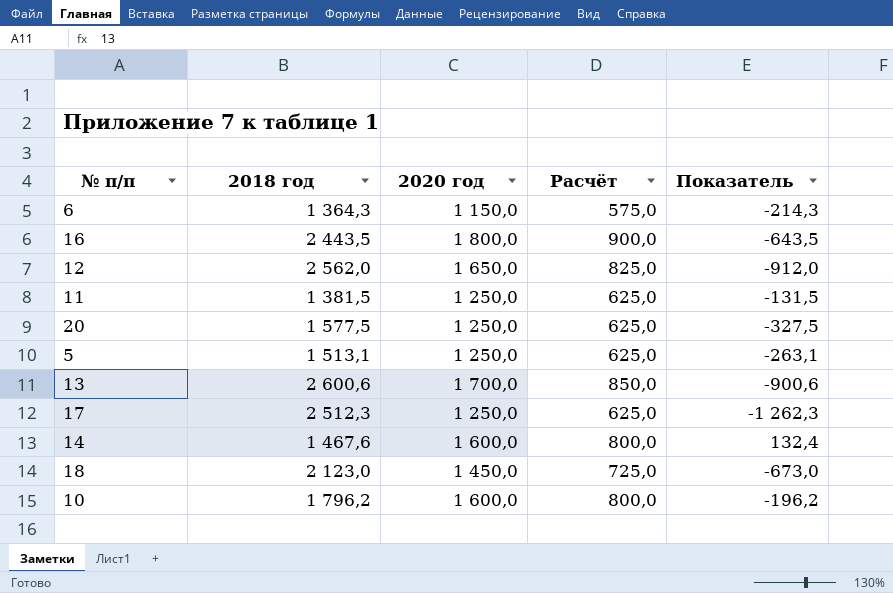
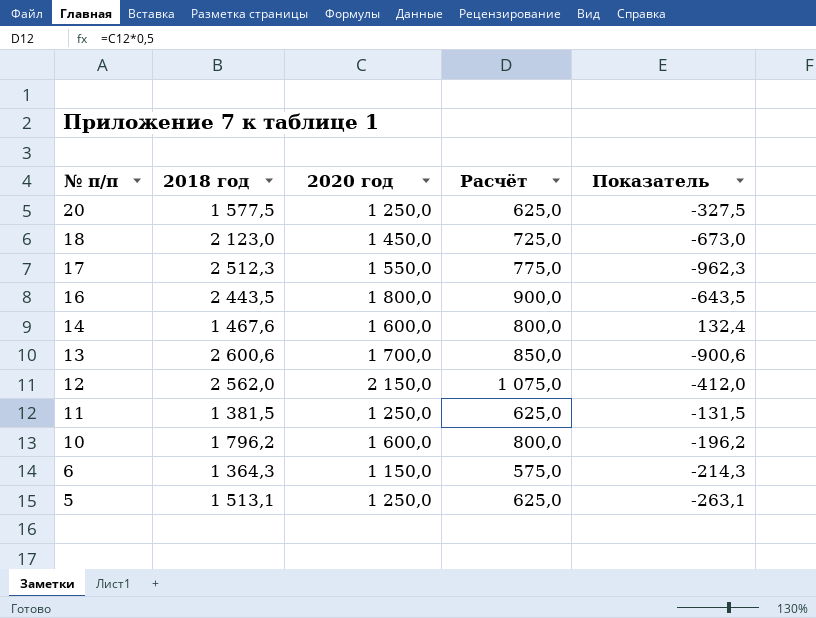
row order: none -> № п/п descending
17 | 2020 год: 1 250,0 -> 1 550,0
17 | Расчёт: 625,0 -> 775,0
17 | Показатель: -1 262,3 -> -962,3
12 | 2020 год: 1 650,0 -> 2 150,0
12 | Расчёт: 825,0 -> 1 075,0
12 | Показатель: -912,0 -> -412,0

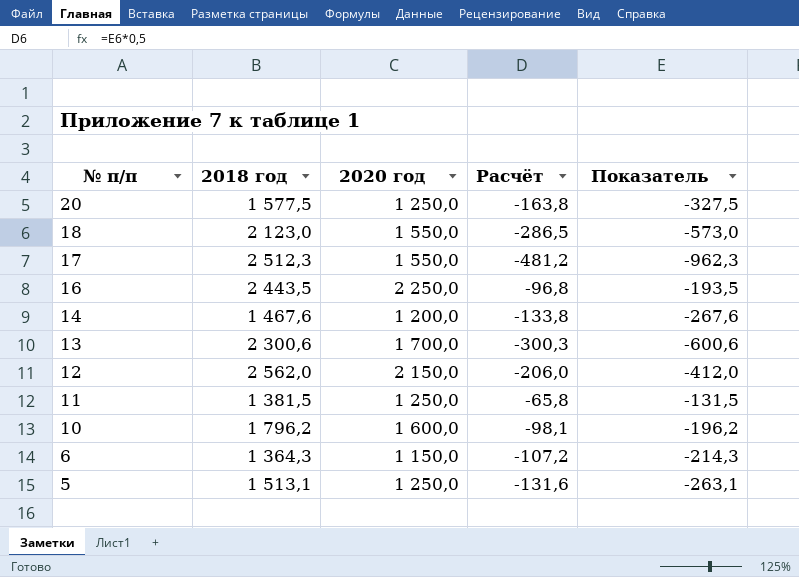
column Расчёт | formula: [2020 год] * 0,5 -> [Показатель] * 0,5
18 | 2020 год: 1 450,0 -> 1 550,0
18 | Показатель: -673,0 -> -573,0
16 | 2020 год: 1 800,0 -> 2 250,0
16 | Показатель: -643,5 -> -193,5
14 | 2020 год: 1 600,0 -> 1 200,0
14 | Показатель: 132,4 -> -267,6
13 | 2018 год: 2 600,6 -> 2 300,6
13 | Показатель: -900,6 -> -600,6

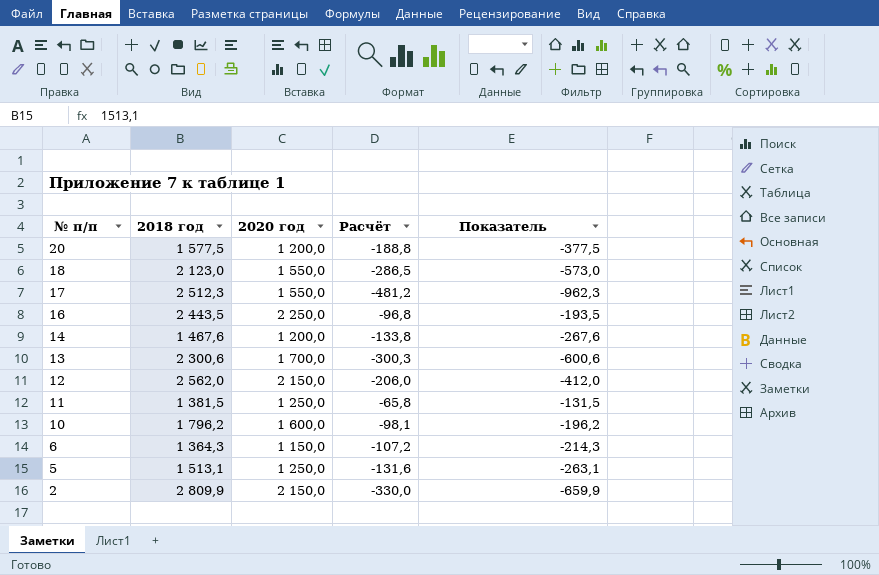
20 | 2020 год: 1 250,0 -> 1 200,0
20 | Расчёт: -163,8 -> -188,8
20 | Показатель: -327,5 -> -377,5
row 2: none -> 2 809,9 | 2 150,0 | -330,0 | -659,9

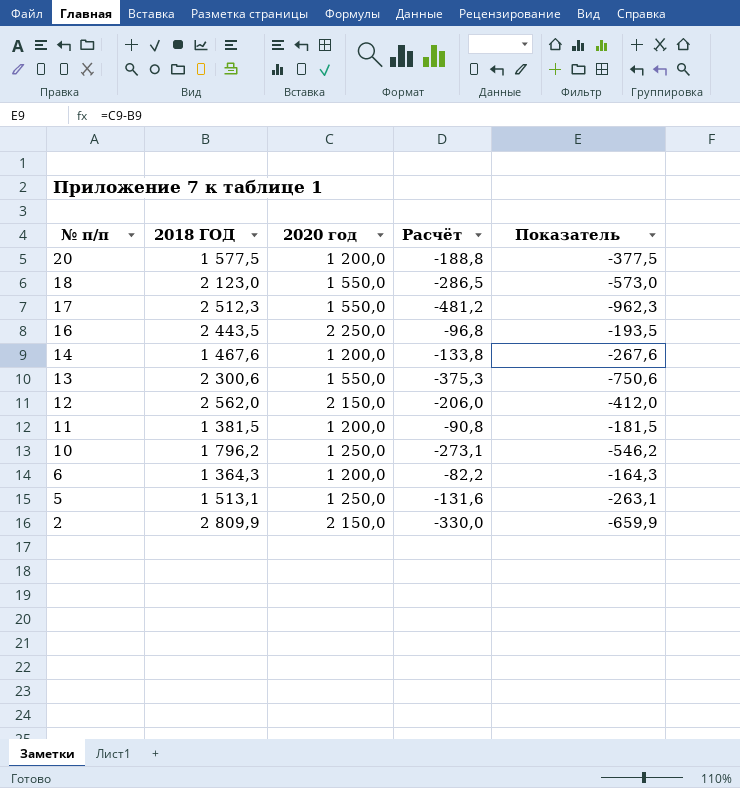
column name: 2018 год -> 2018 ГОД
13 | 2020 год: 1 700,0 -> 1 550,0
13 | Расчёт: -300,3 -> -375,3
13 | Показатель: -600,6 -> -750,6
11 | 2020 год: 1 250,0 -> 1 200,0
11 | Расчёт: -65,8 -> -90,8
11 | Показатель: -131,5 -> -181,5
10 | 2020 год: 1 600,0 -> 1 250,0
10 | Расчёт: -98,1 -> -273,1
10 | Показатель: -196,2 -> -546,2
6 | 2020 год: 1 150,0 -> 1 200,0
6 | Расчёт: -107,2 -> -82,2
6 | Показатель: -214,3 -> -164,3

